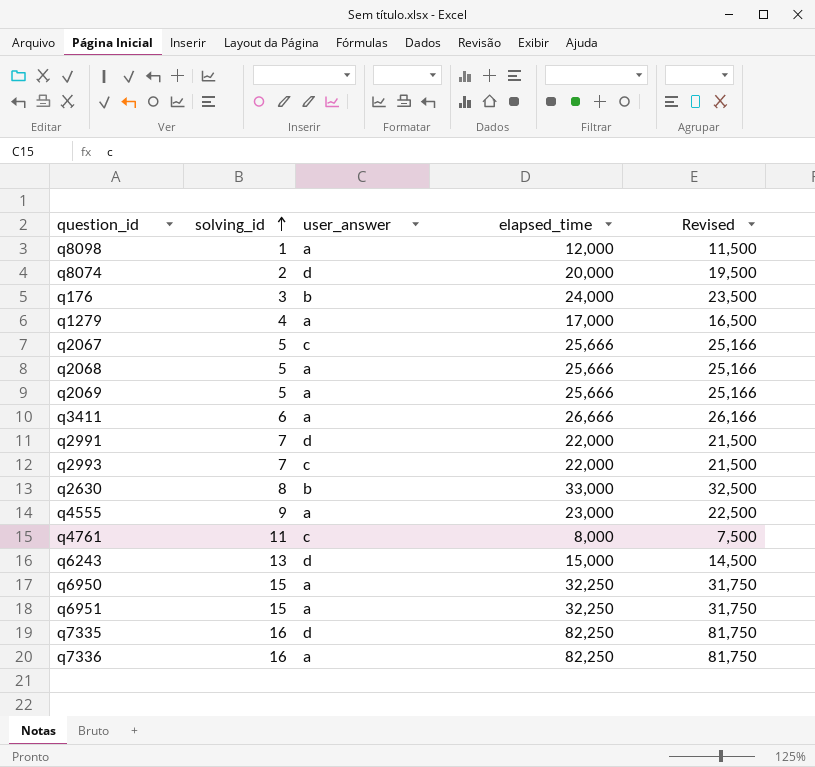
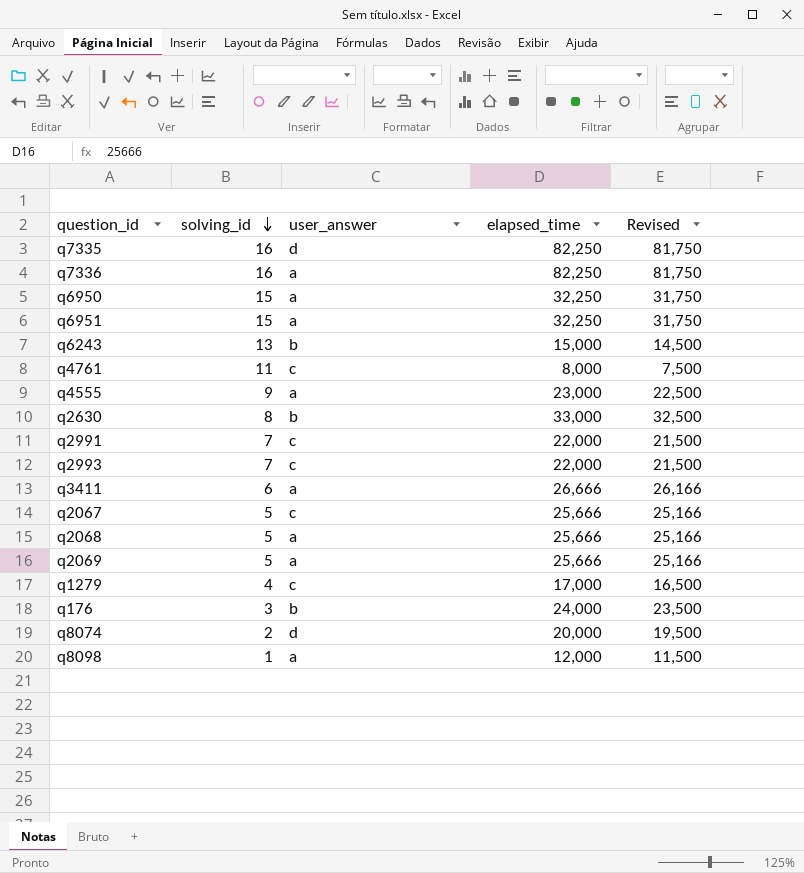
row order: solving_id ascending -> solving_id descending
q6243 | user_answer: d -> b
q2991 | user_answer: d -> c
q1279 | user_answer: a -> c

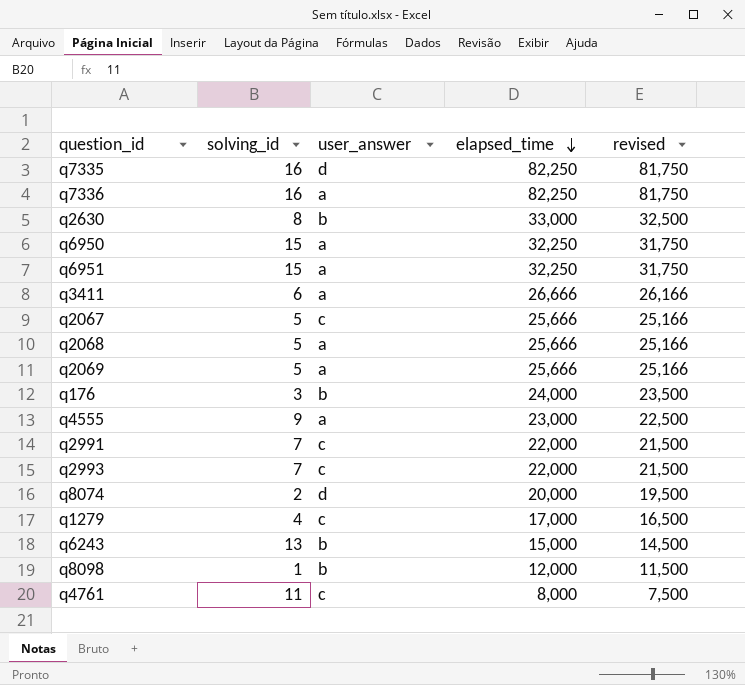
row order: solving_id descending -> elapsed_time descending
column name: Revised -> revised
q8098 | user_answer: a -> b

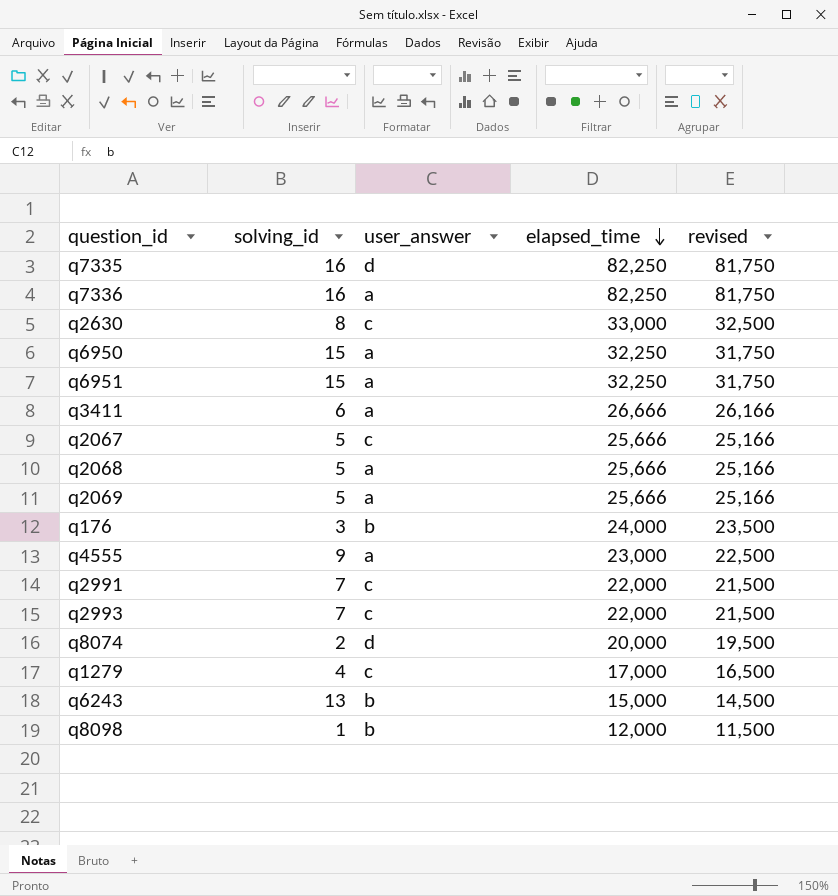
row q4761: 11 | c | 8,000 | 7,500 -> none
q2630 | user_answer: b -> c

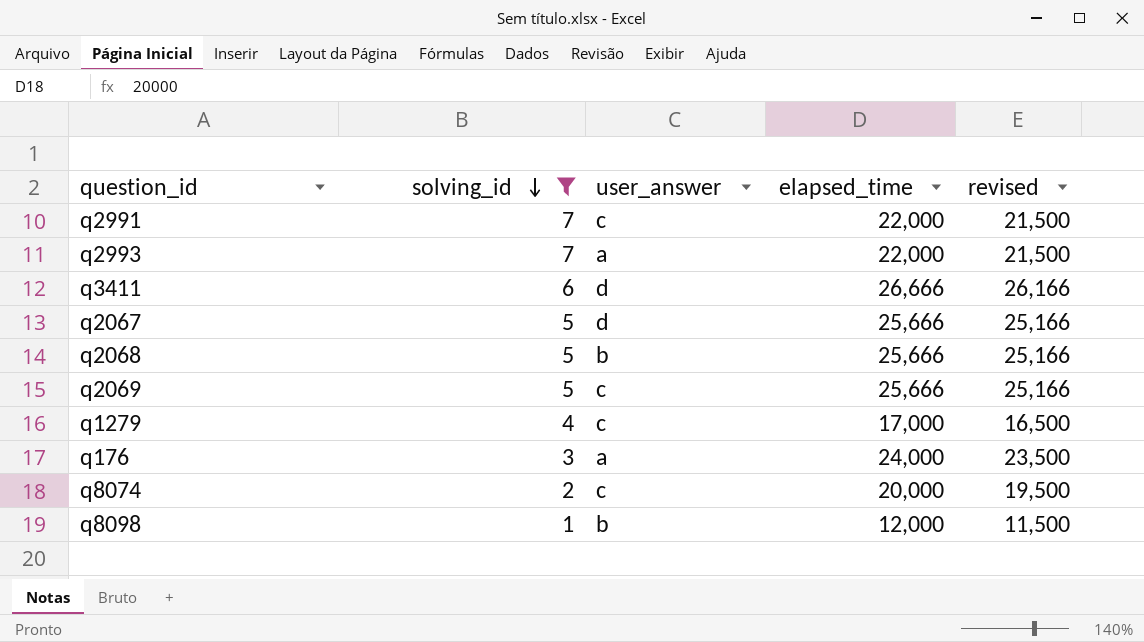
filter: none -> solving_id <= 7
row order: elapsed_time descending -> solving_id descending
q2993 | user_answer: c -> a
q3411 | user_answer: a -> d
q2067 | user_answer: c -> d
q2068 | user_answer: a -> b
q2069 | user_answer: a -> c
q176 | user_answer: b -> a
q8074 | user_answer: d -> c

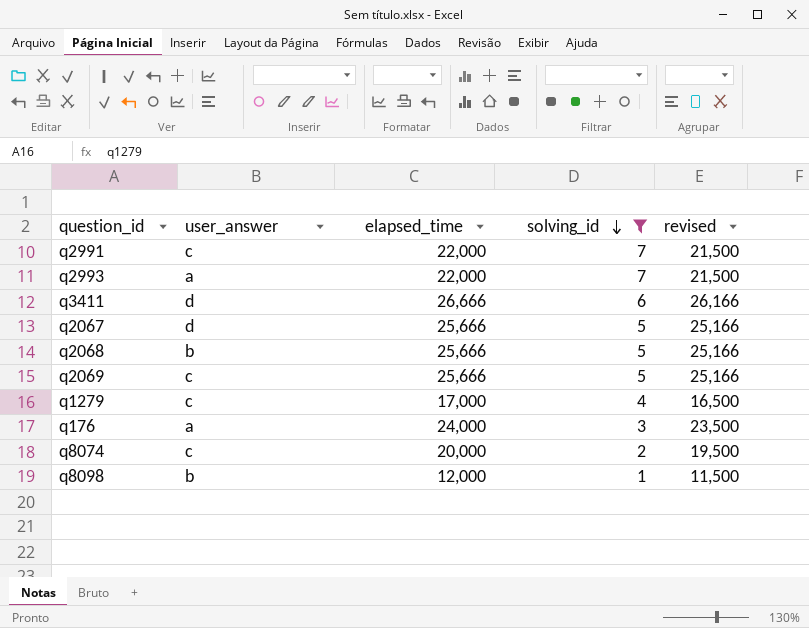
column solving_id | position: 2 -> 4

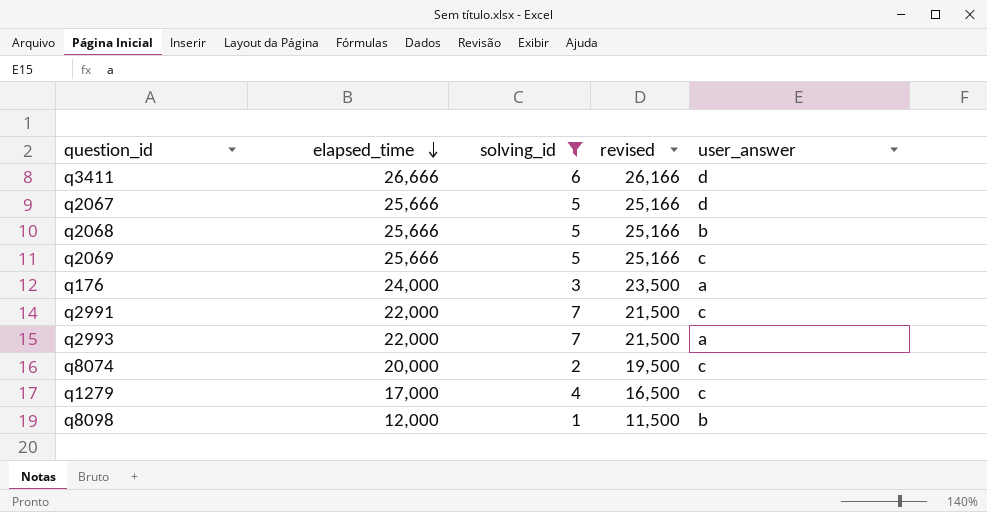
row order: solving_id descending -> elapsed_time descending
column user_answer | position: 2 -> 5

